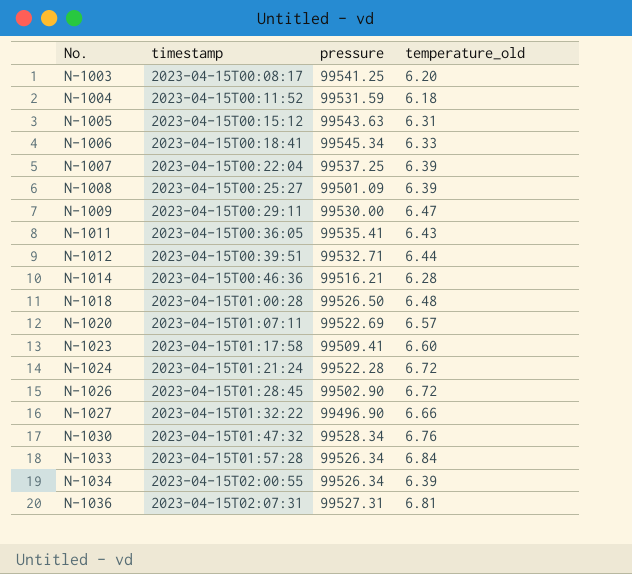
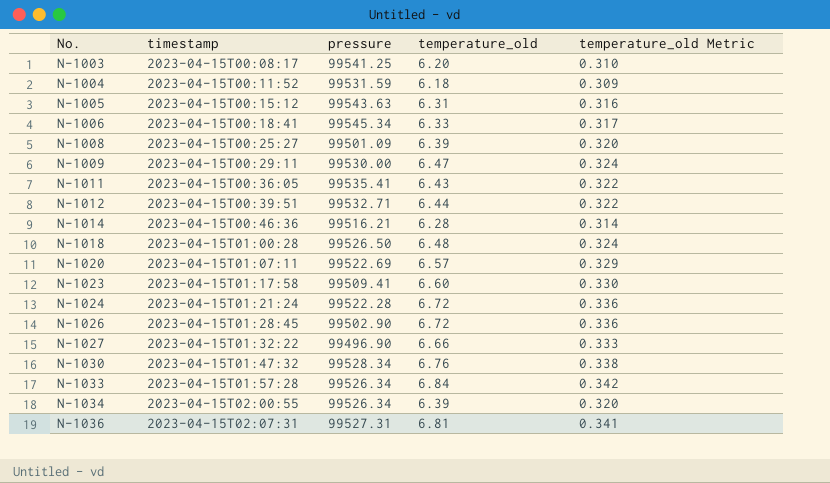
column temperature_old Metric | formula: none -> [temperature_old] * 0.05
row N-1007: 2023-04-15T00:22:04 | 99537.25 | 6.39 -> none

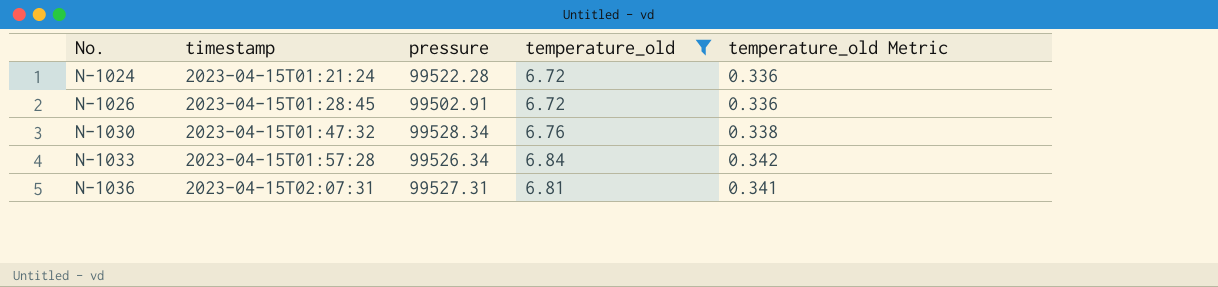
filter: none -> temperature_old >= 6.72
N-1026 | pressure: 99502.90 -> 99502.91

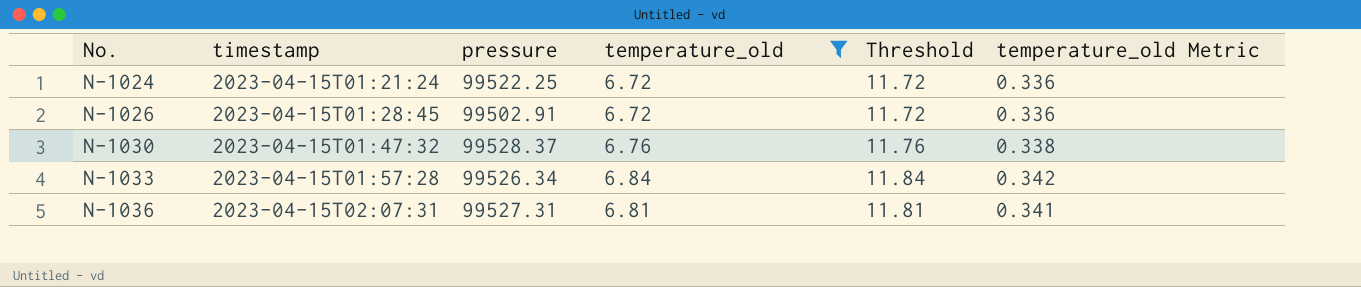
column Threshold | formula: none -> [temperature_old] + 5
N-1024 | pressure: 99522.28 -> 99522.25
N-1030 | pressure: 99528.34 -> 99528.37

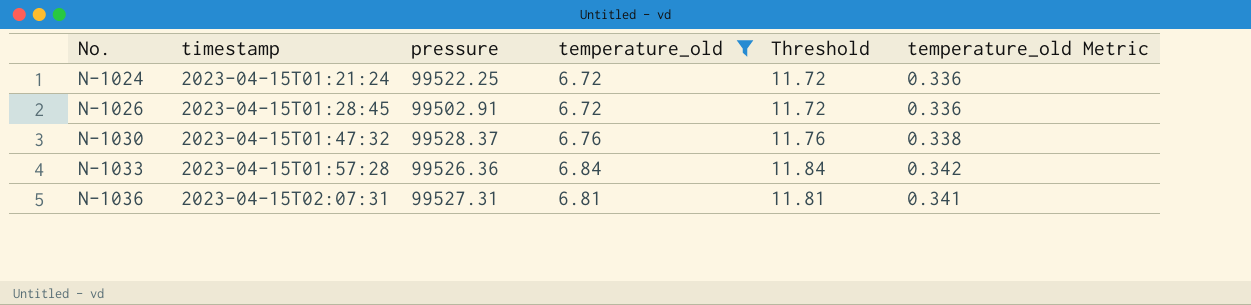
N-1033 | pressure: 99526.34 -> 99526.36

